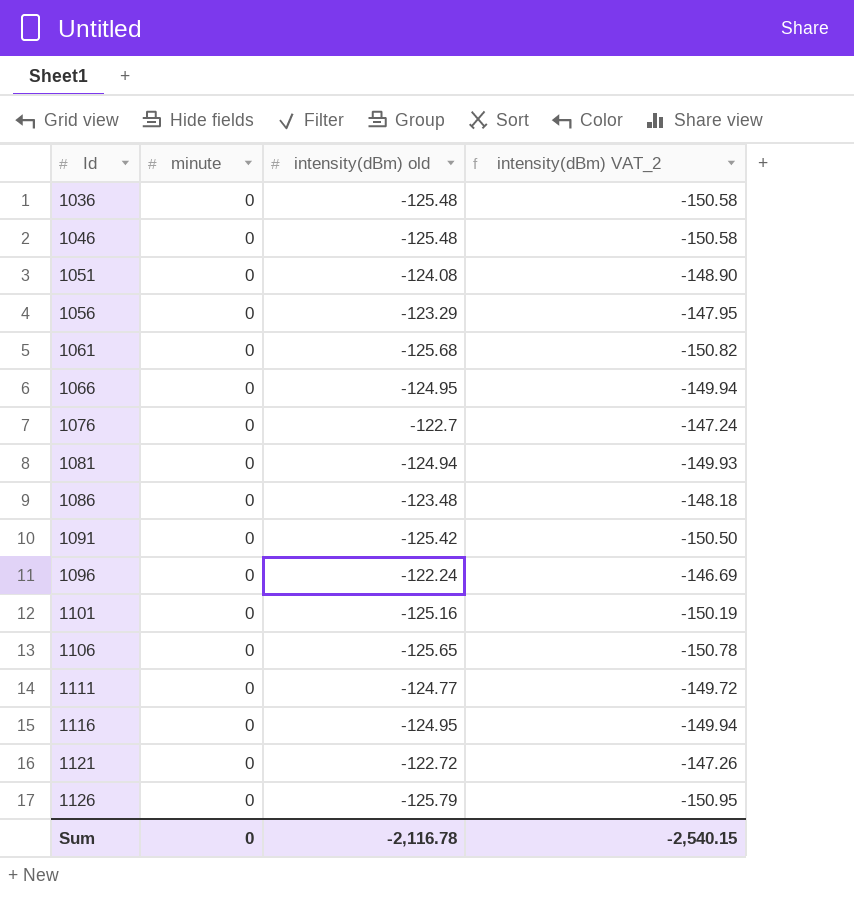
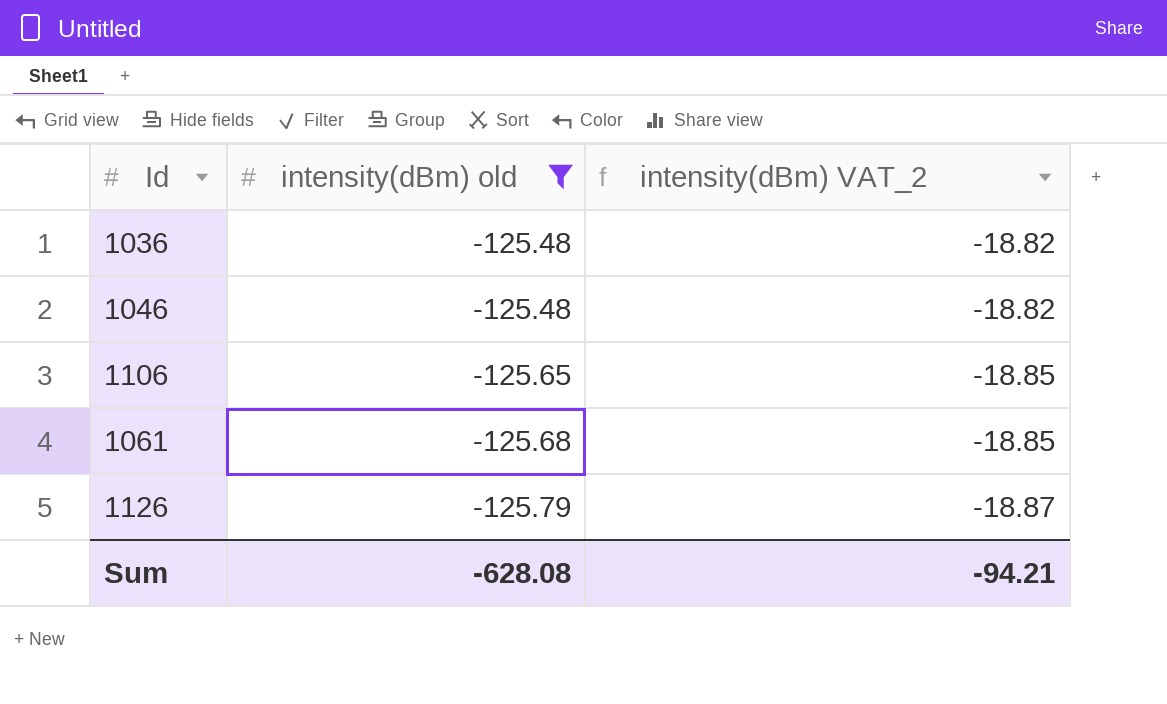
filter: none -> intensity(dBm) old <= -125.48
row order: Id ascending -> intensity(dBm) old descending
column minute | position: 2 -> none
column intensity(dBm) VAT_2 | formula: [intensity(dBm) old] * 1.2 -> [intensity(dBm) old] * 0.15
Sum | intensity(dBm) old: -2,116.78 -> -628.08
Sum | intensity(dBm) VAT_2: -2,540.15 -> -94.21

